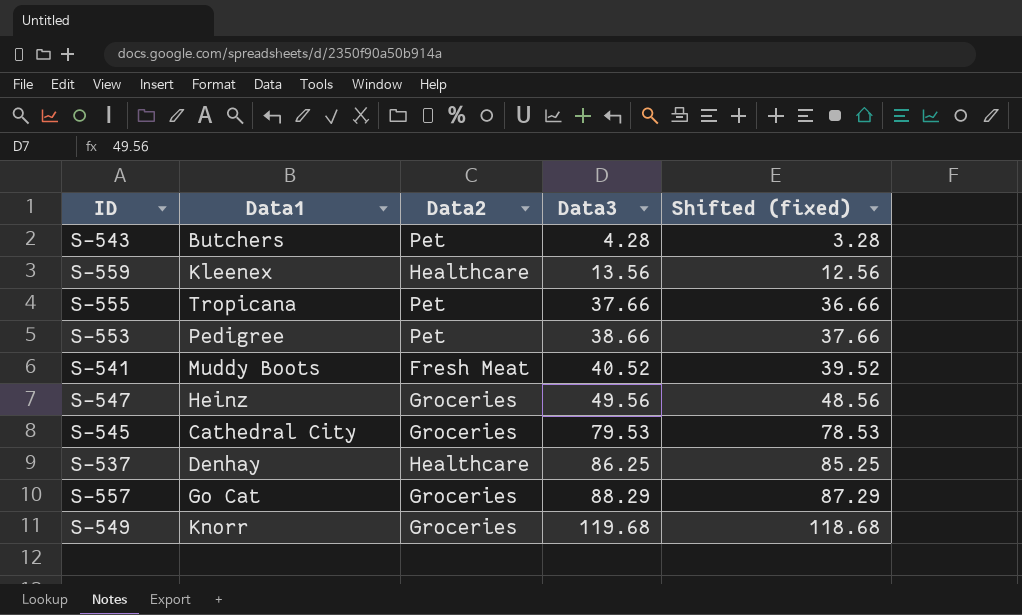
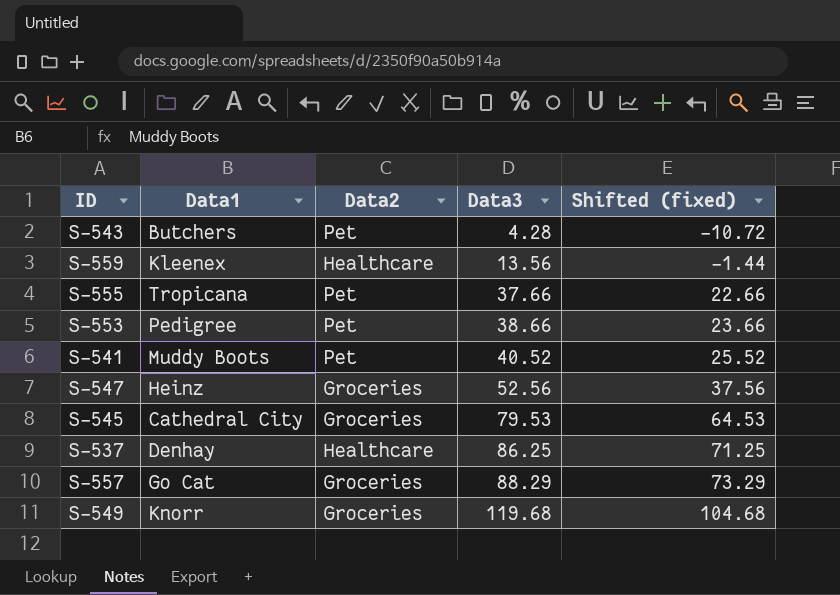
column Shifted (fixed) | formula: [Data3] - 1 -> [Data3] - 15
S-541 | Data2: Fresh Meat -> Pet
S-547 | Data3: 49.56 -> 52.56

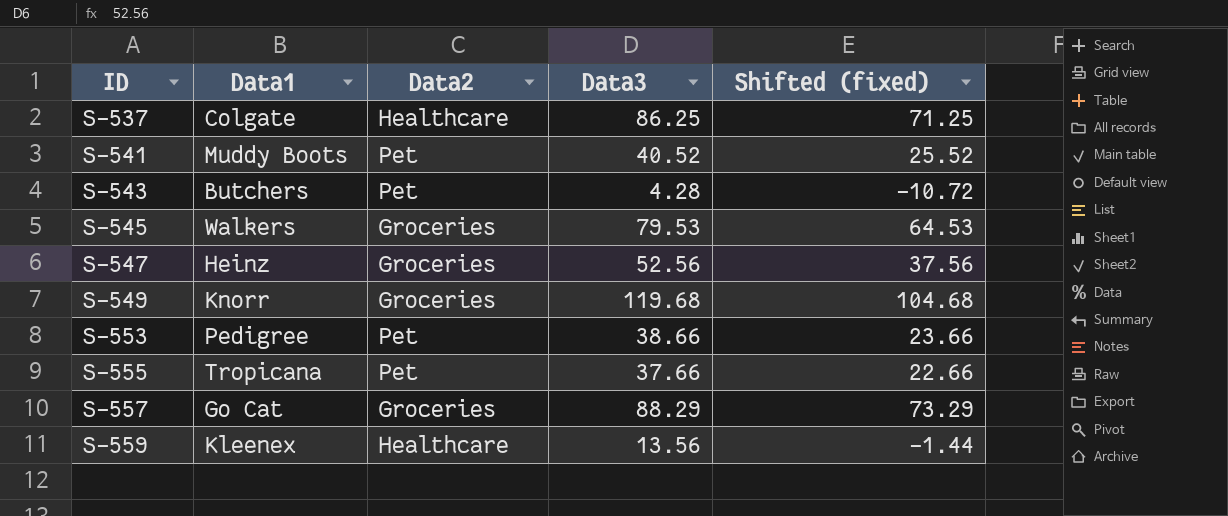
row order: Data3 ascending -> ID ascending
S-537 | Data1: Denhay -> Colgate
S-545 | Data1: Cathedral City -> Walkers

